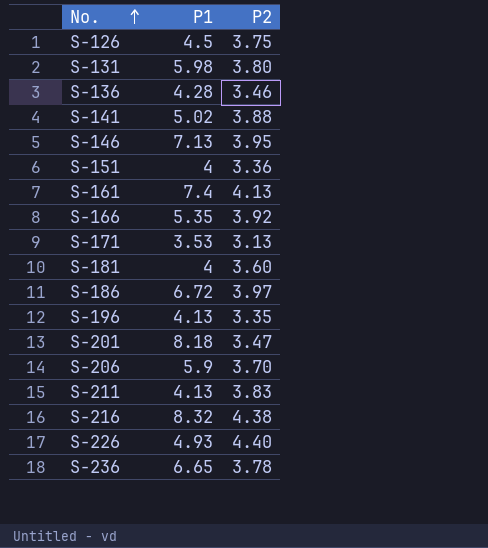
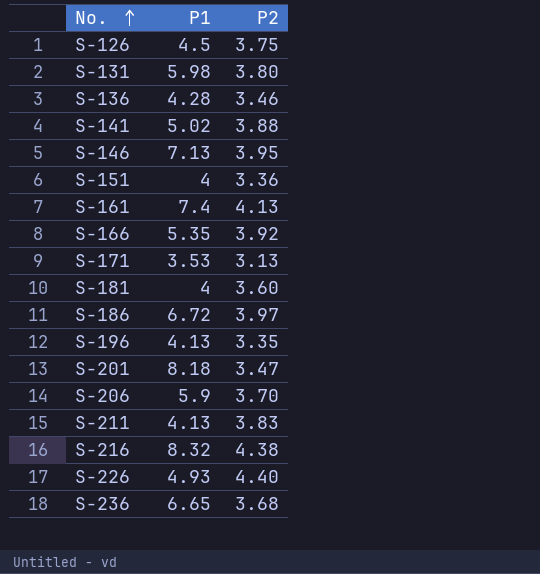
S-236 | P2: 3.78 -> 3.68

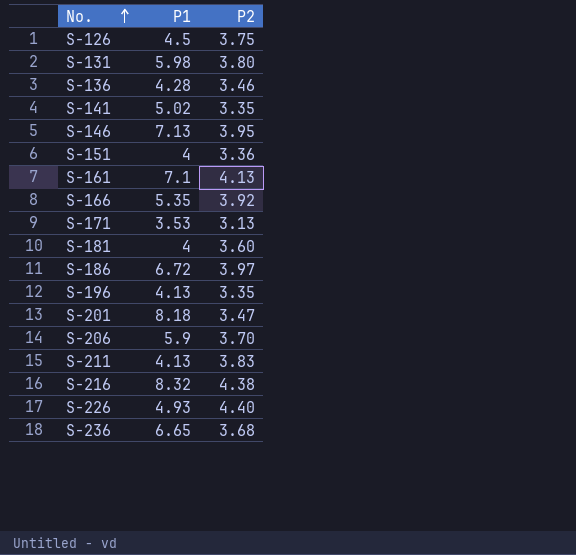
S-141 | P2: 3.88 -> 3.35
S-161 | P1: 7.4 -> 7.1

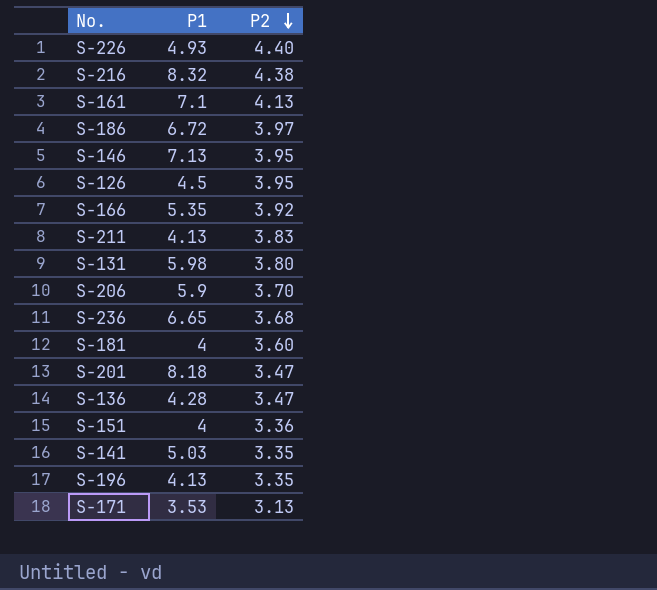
row order: No. ascending -> P2 descending
S-126 | P2: 3.75 -> 3.95
S-136 | P2: 3.46 -> 3.47
S-141 | P1: 5.02 -> 5.03

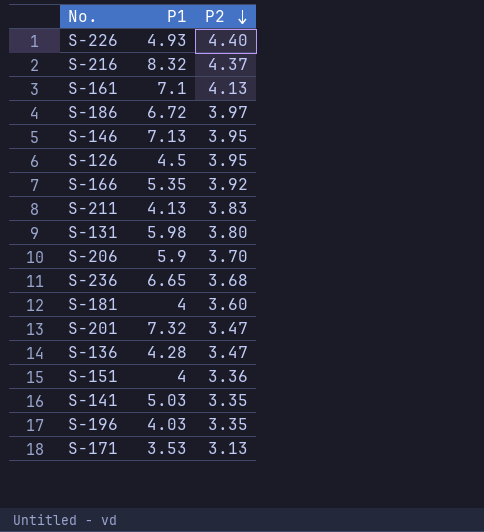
S-216 | P2: 4.38 -> 4.37
S-201 | P1: 8.18 -> 7.32
S-196 | P1: 4.13 -> 4.03

